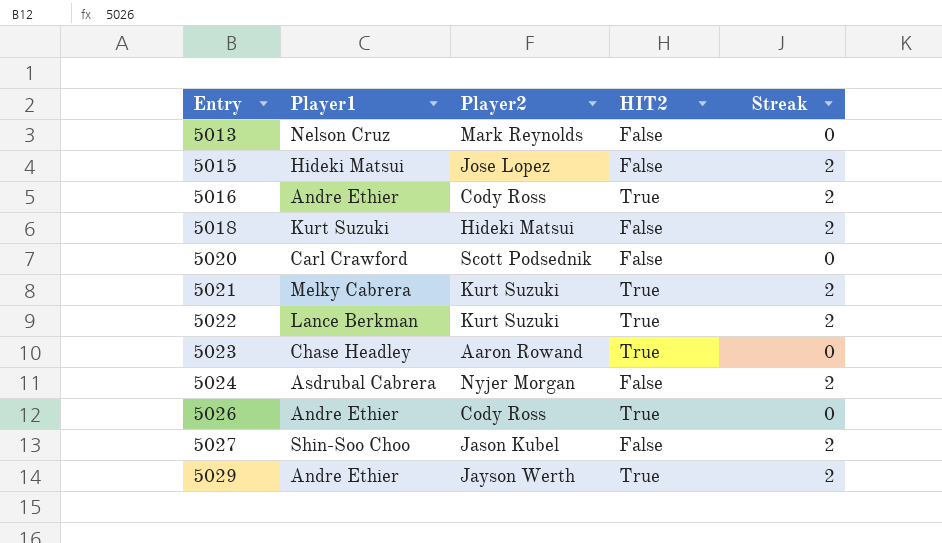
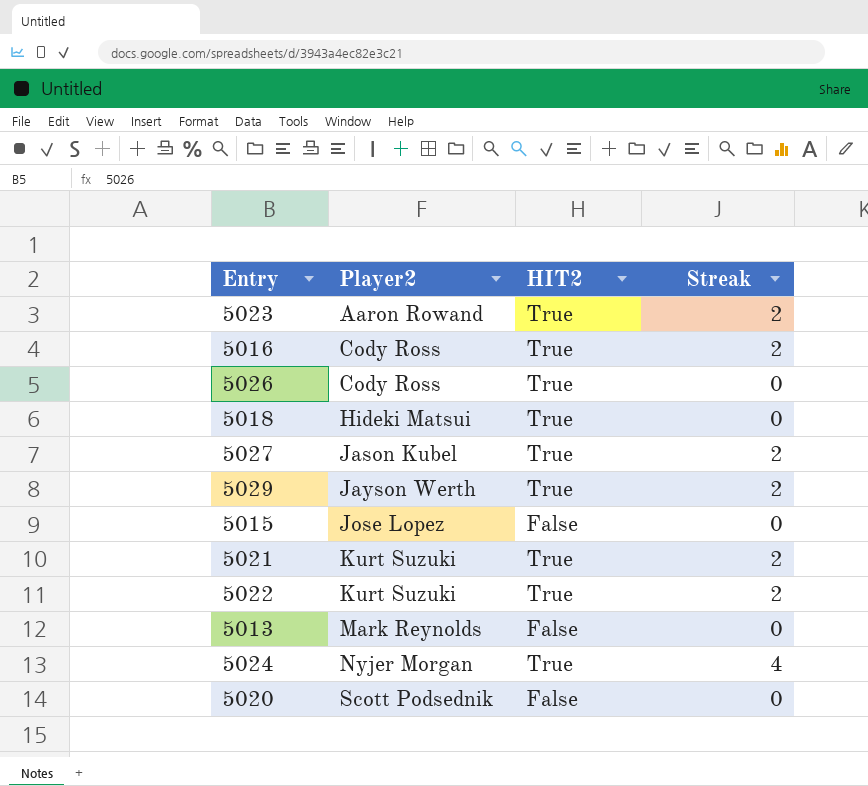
row order: Entry ascending -> Player2 ascending
column Player1 | position: 2 -> none
5023 | Streak: 0 -> 2
5018 | HIT2: False -> True
5018 | Streak: 2 -> 0
5027 | HIT2: False -> True
5015 | Streak: 2 -> 0
5024 | HIT2: False -> True
5024 | Streak: 2 -> 4

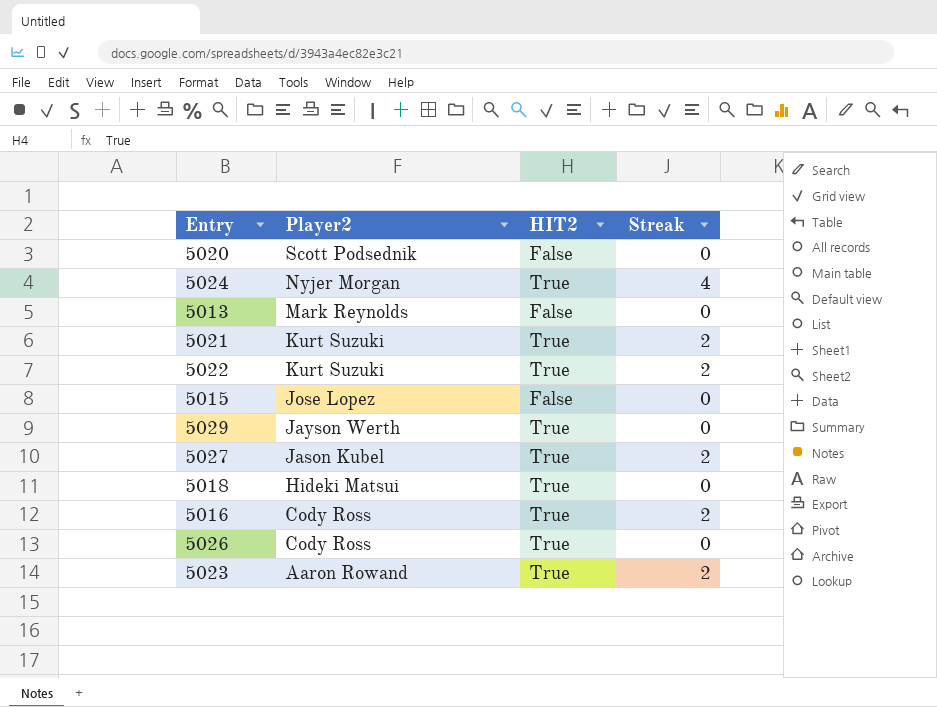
row order: Player2 ascending -> Player2 descending
5029 | Streak: 2 -> 0

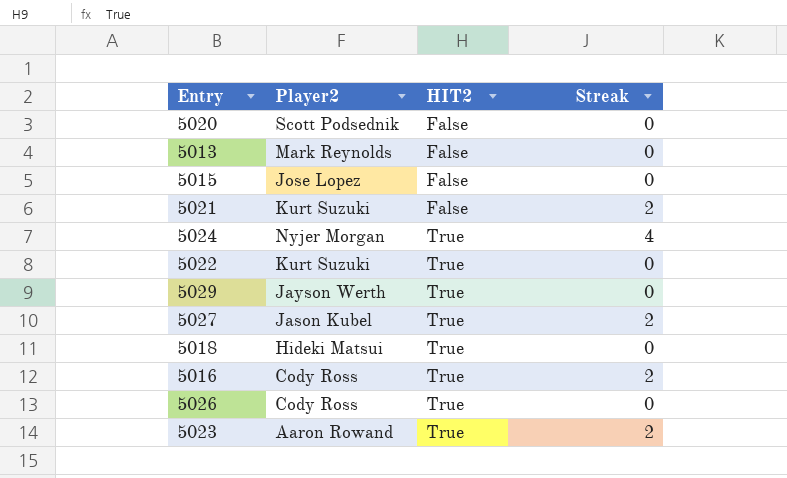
row order: Player2 descending -> HIT2 ascending
5021 | HIT2: True -> False
5022 | Streak: 2 -> 0

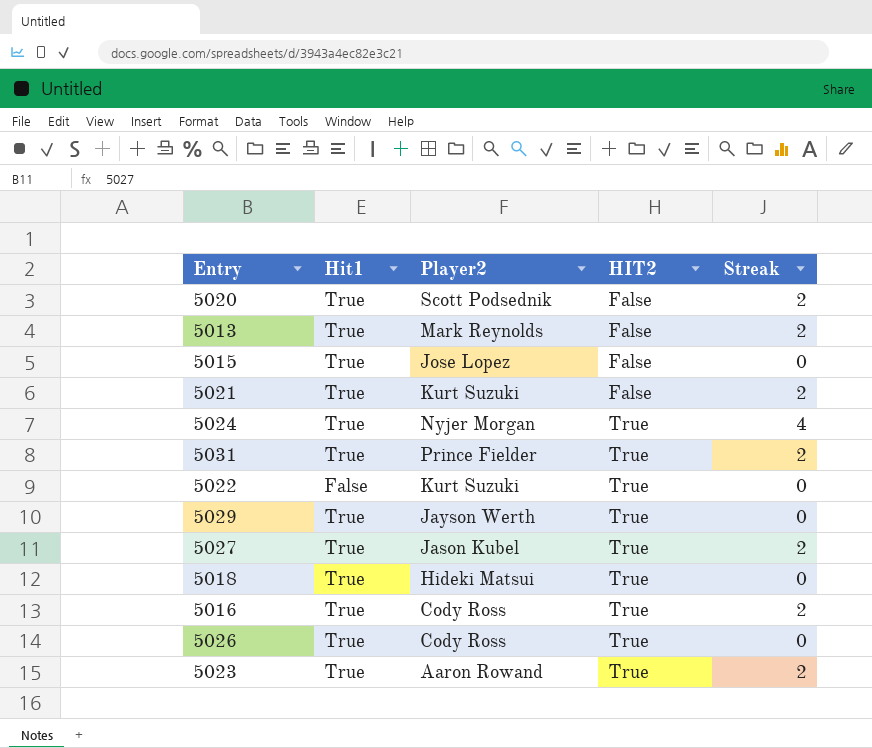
column Hit1 | position: none -> 2
5020 | Streak: 0 -> 2
5013 | Streak: 0 -> 2
row 5031: none -> True | Prince Fielder | True | 2

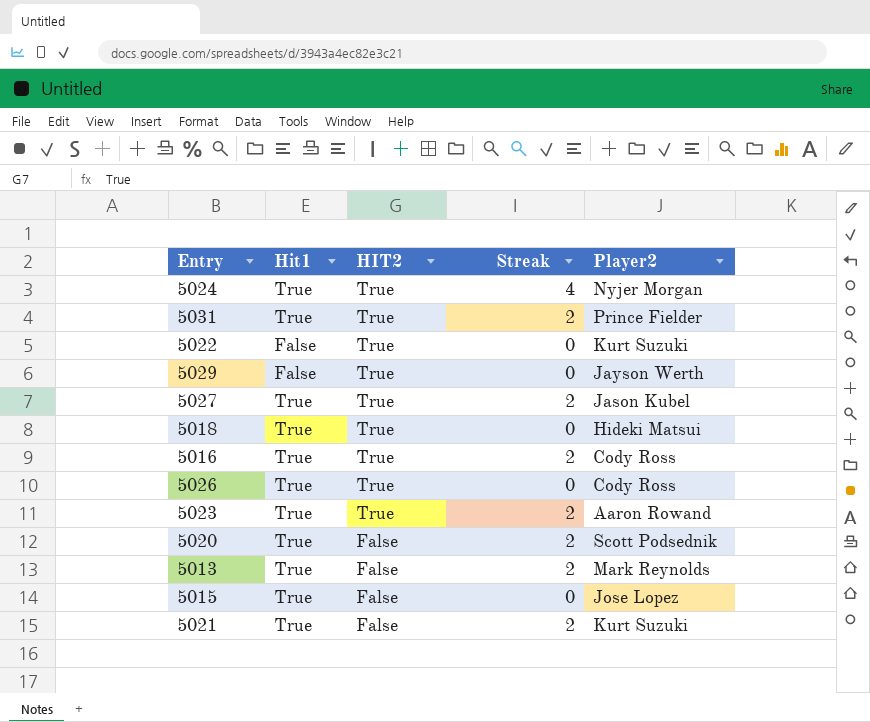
row order: HIT2 ascending -> HIT2 descending
column Player2 | position: 3 -> 5
5029 | Hit1: True -> False

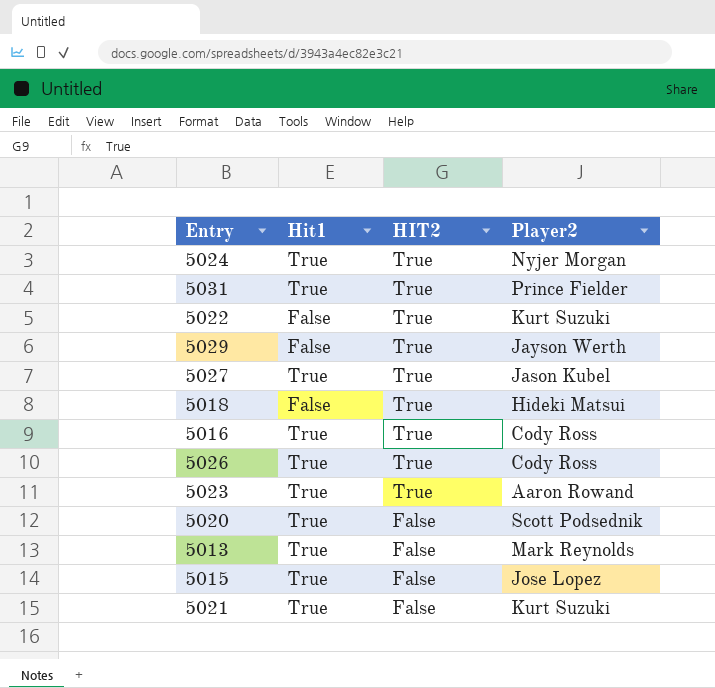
column Streak | position: 4 -> none
5018 | Hit1: True -> False

